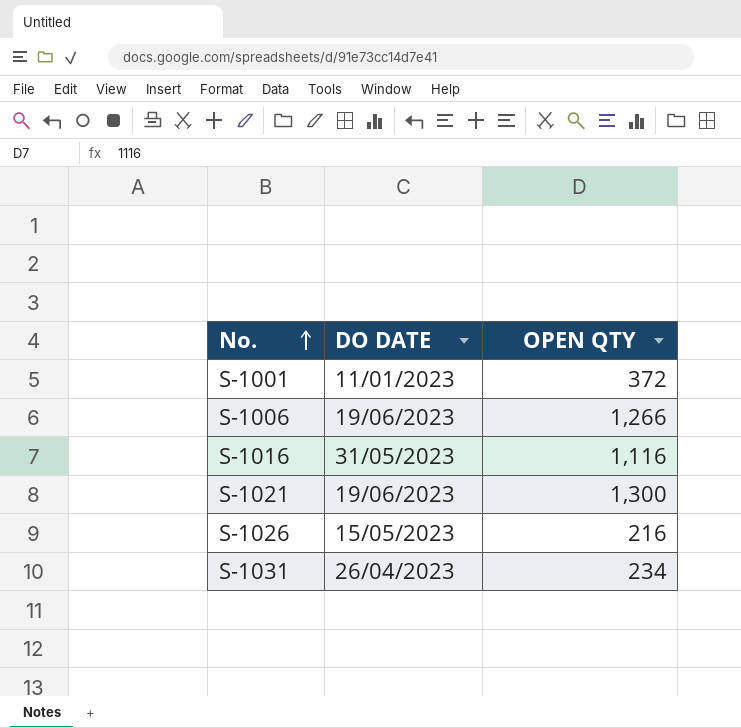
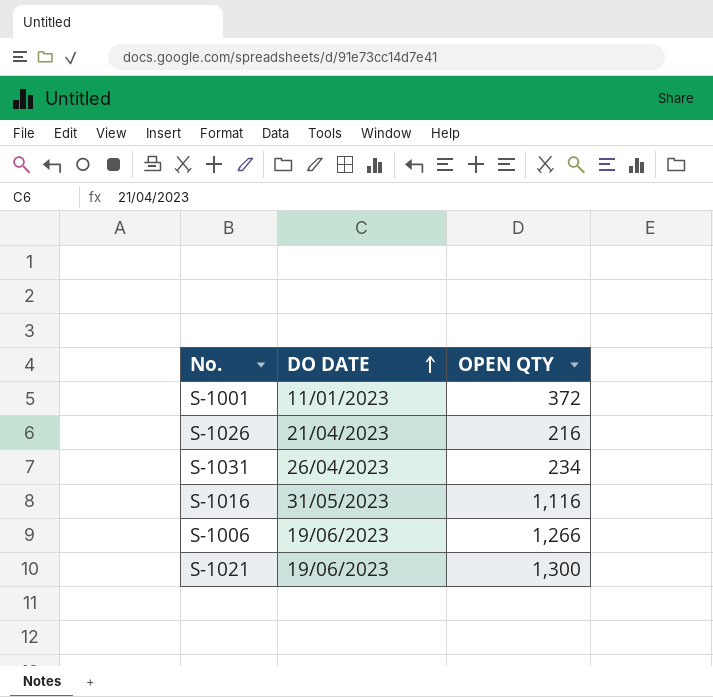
row order: No. ascending -> DO DATE ascending
S-1026 | DO DATE: 15/05/2023 -> 21/04/2023

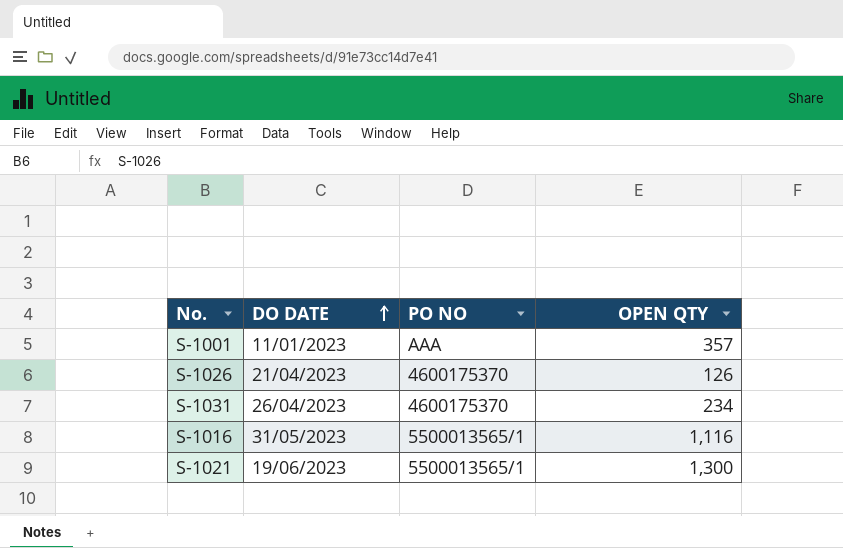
column PO NO | position: none -> 3
row S-1006: 19/06/2023 | 1,266 -> none
S-1001 | OPEN QTY: 372 -> 357
S-1026 | OPEN QTY: 216 -> 126

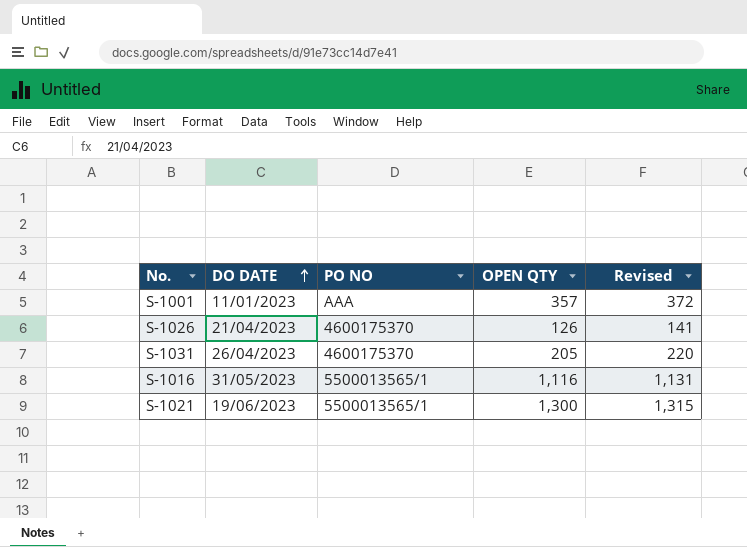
column Revised | formula: none -> [OPEN QTY] + 15
S-1031 | OPEN QTY: 234 -> 205

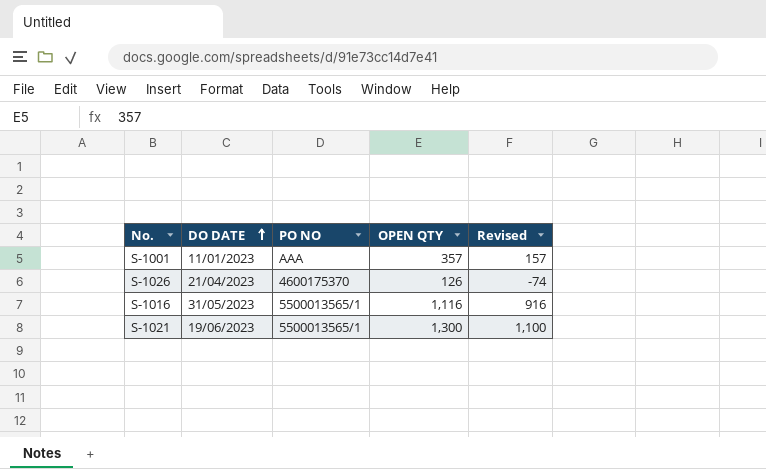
column Revised | formula: [OPEN QTY] + 15 -> [OPEN QTY] - 200
row S-1031: 26/04/2023 | 4600175370 | 205 | 220 -> none

